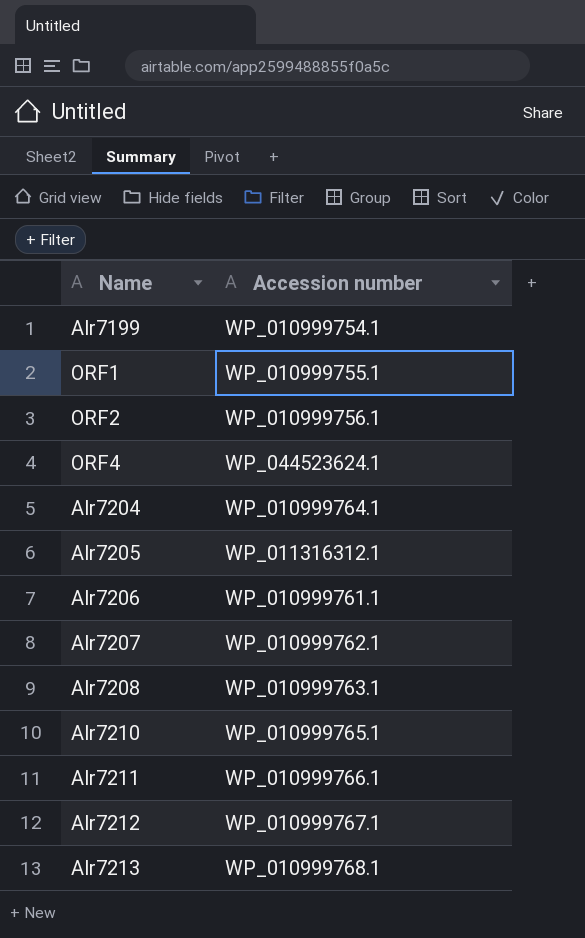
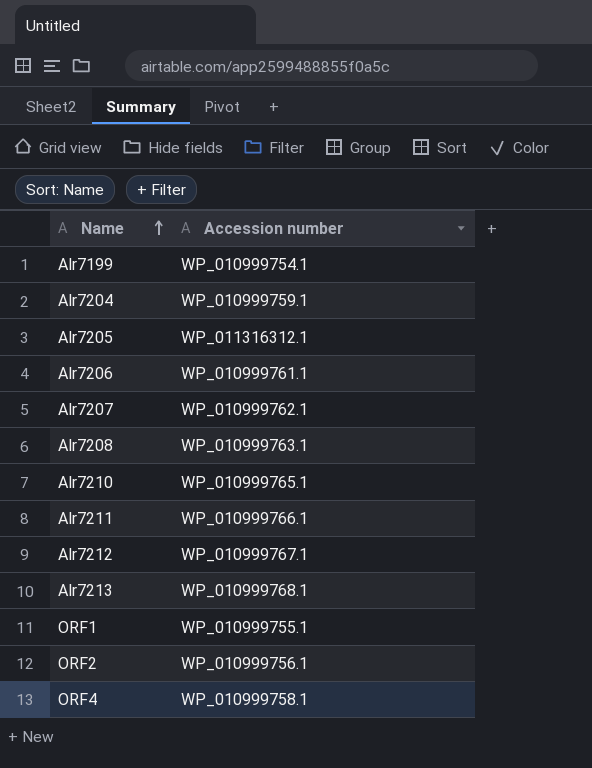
row order: none -> Name ascending
Alr7204 | Accession number: WP_010999764.1 -> WP_010999759.1
ORF4 | Accession number: WP_044523624.1 -> WP_010999758.1

